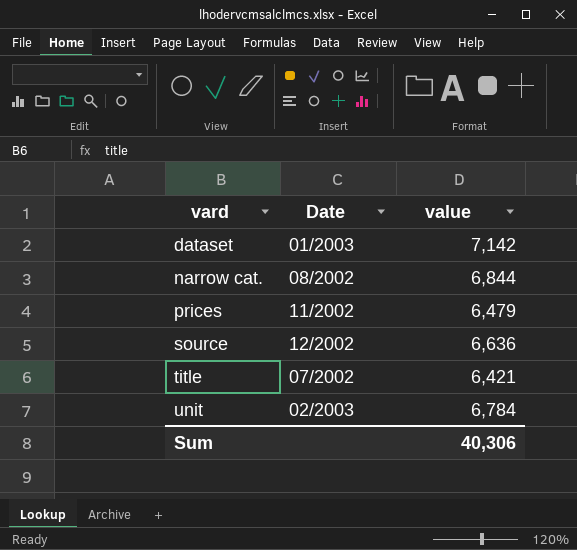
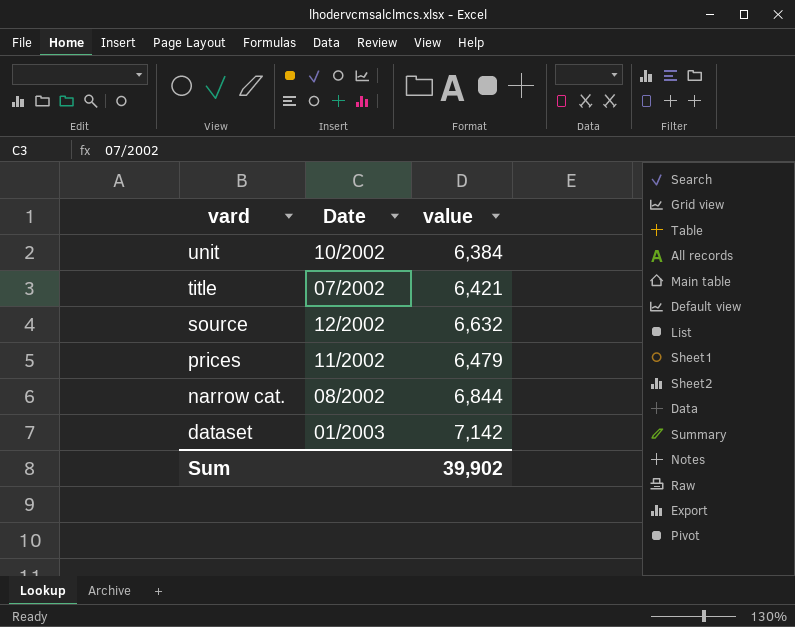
row order: vard ascending -> vard descending
unit | Date: 02/2003 -> 10/2002
unit | value: 6,784 -> 6,384
source | value: 6,636 -> 6,632
Sum | value: 40,306 -> 39,902

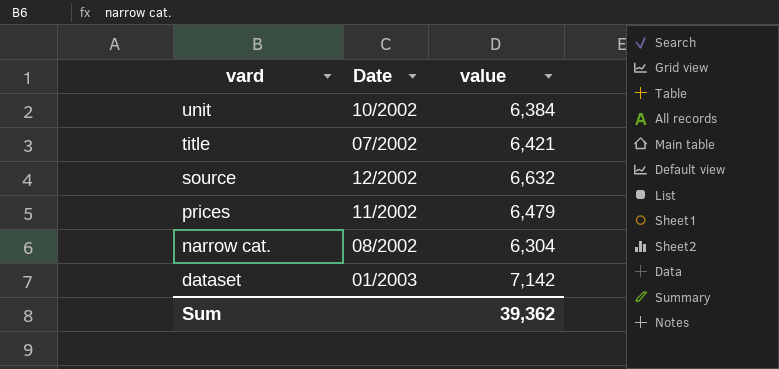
narrow cat. | value: 6,844 -> 6,304
Sum | value: 39,902 -> 39,362

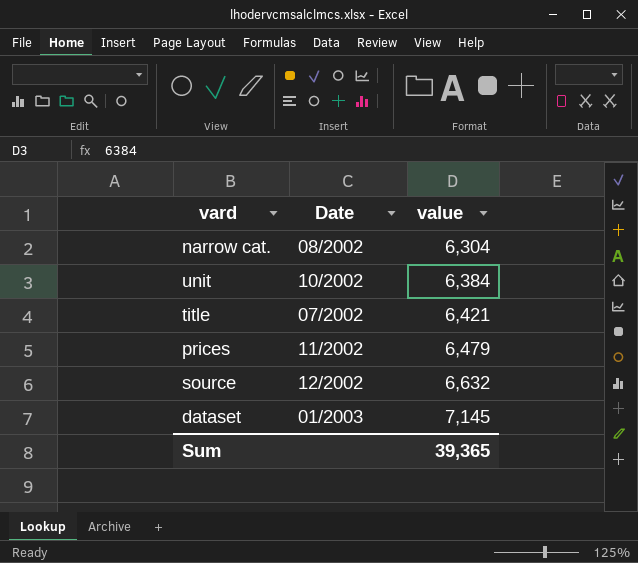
row order: vard descending -> value ascending
dataset | value: 7,142 -> 7,145
Sum | value: 39,362 -> 39,365

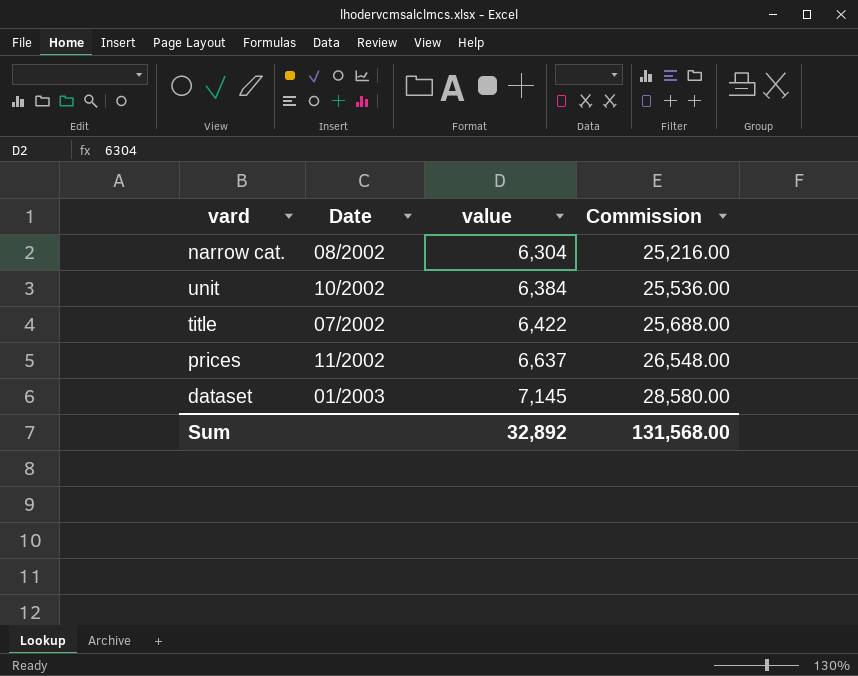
column Commission | formula: none -> [value] * 4
row source: 12/2002 | 6,632 -> none
title | value: 6,421 -> 6,422
prices | value: 6,479 -> 6,637
Sum | value: 39,365 -> 32,892

